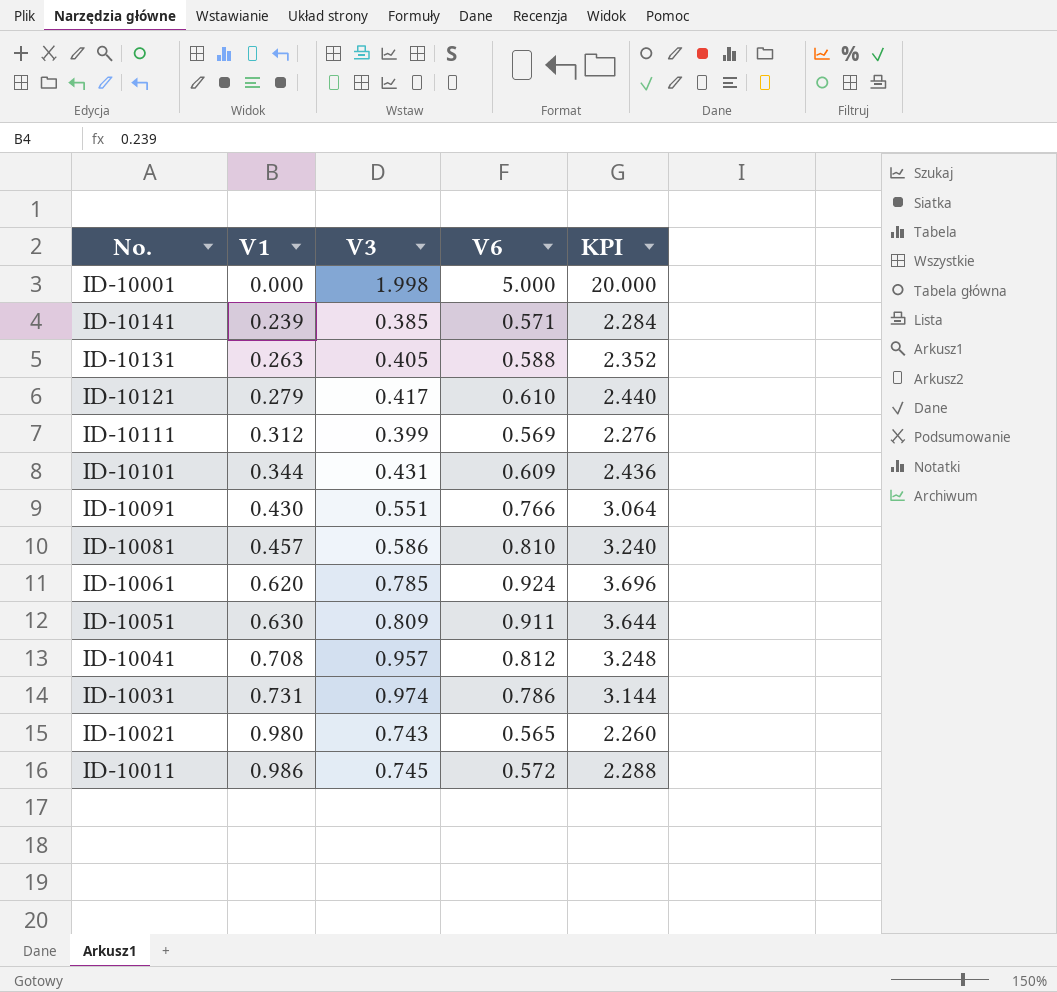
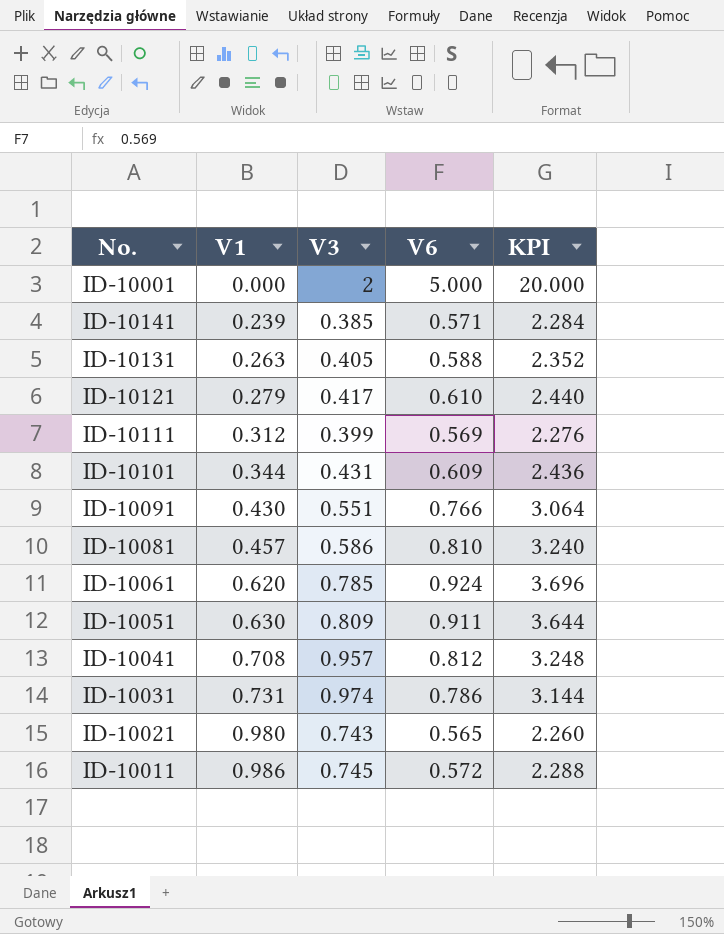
ID-10001 | V3: 1.998 -> 2

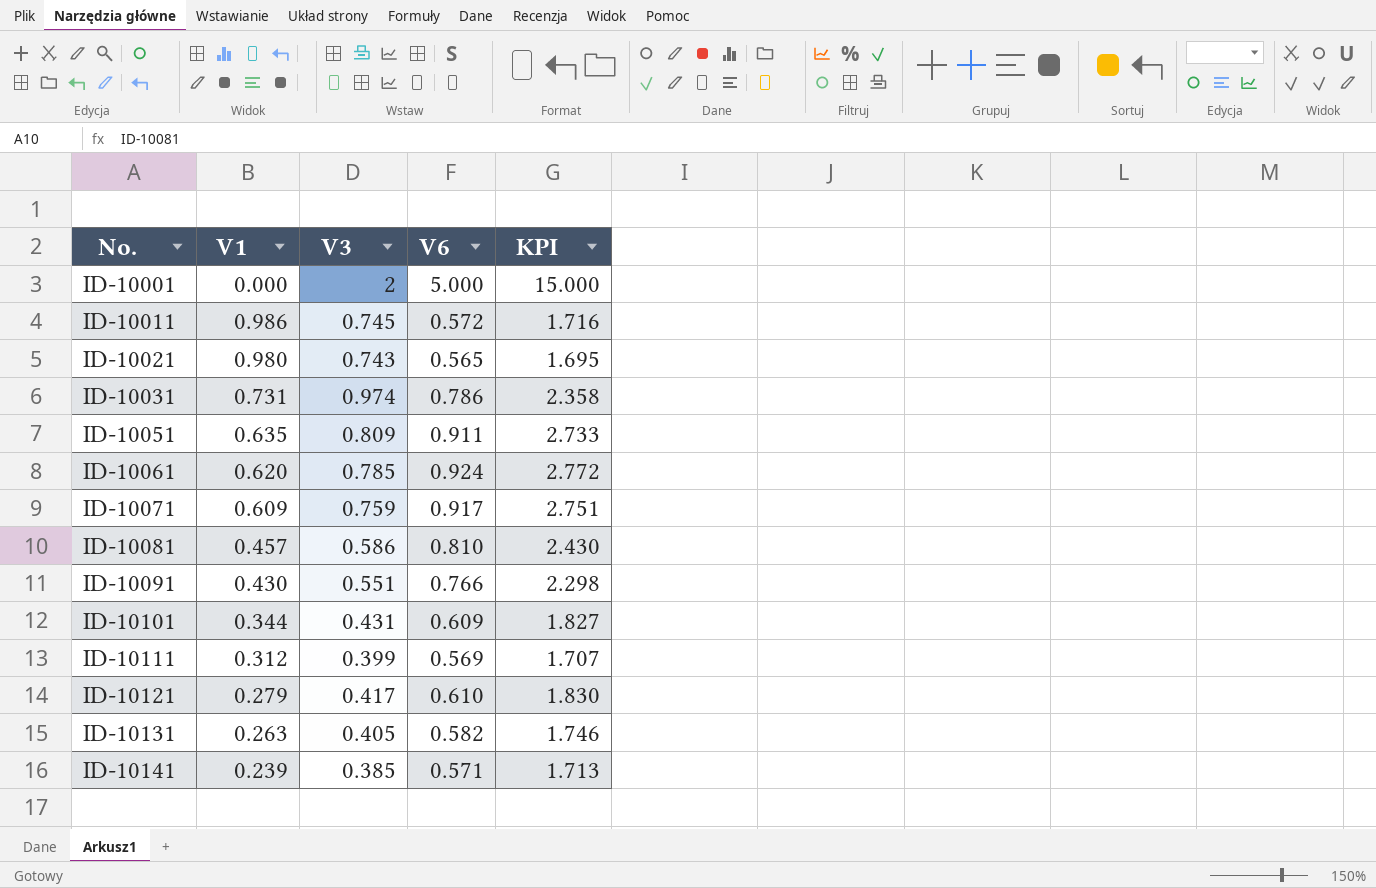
row order: V1 ascending -> No. ascending
column KPI | formula: [V6] * 4 -> [V6] * 3
row ID-10041: 0.708 | 0.957 | 0.812 | 3.248 -> none
ID-10051 | V1: 0.630 -> 0.635
row ID-10071: none -> 0.609 | 0.759 | 0.917 | 2.751
ID-10131 | V6: 0.588 -> 0.582

